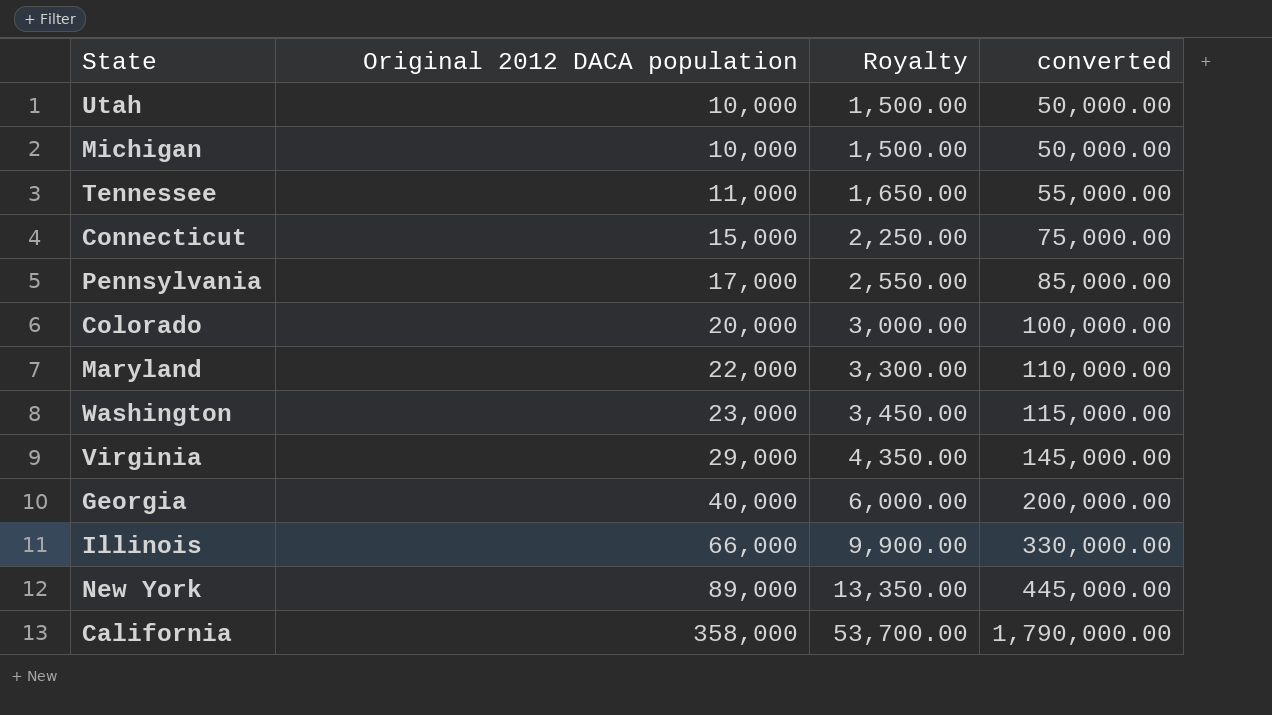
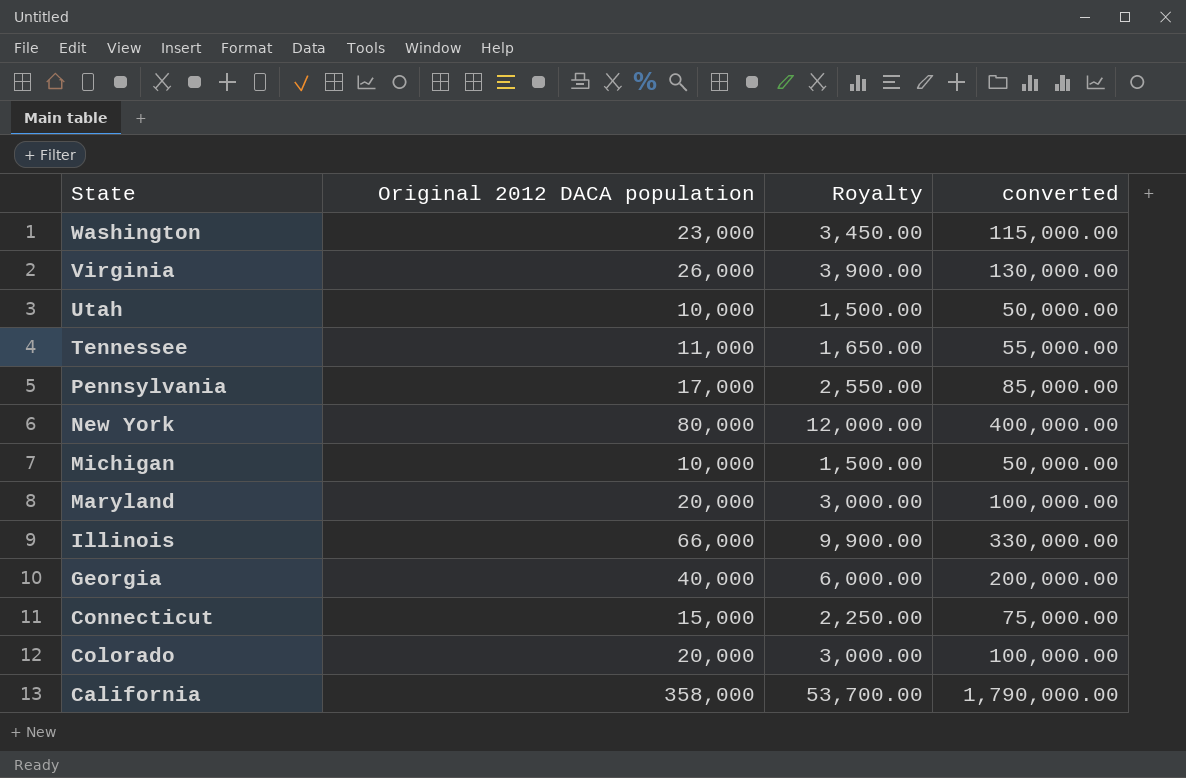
row order: Original 2012 DACA population ascending -> State descending
Virginia | Original 2012 DACA population: 29,000 -> 26,000
Virginia | Royalty: 4,350.00 -> 3,900.00
Virginia | converted: 145,000.00 -> 130,000.00
New York | Original 2012 DACA population: 89,000 -> 80,000
New York | Royalty: 13,350.00 -> 12,000.00
New York | converted: 445,000.00 -> 400,000.00
Maryland | Original 2012 DACA population: 22,000 -> 20,000
Maryland | Royalty: 3,300.00 -> 3,000.00
Maryland | converted: 110,000.00 -> 100,000.00

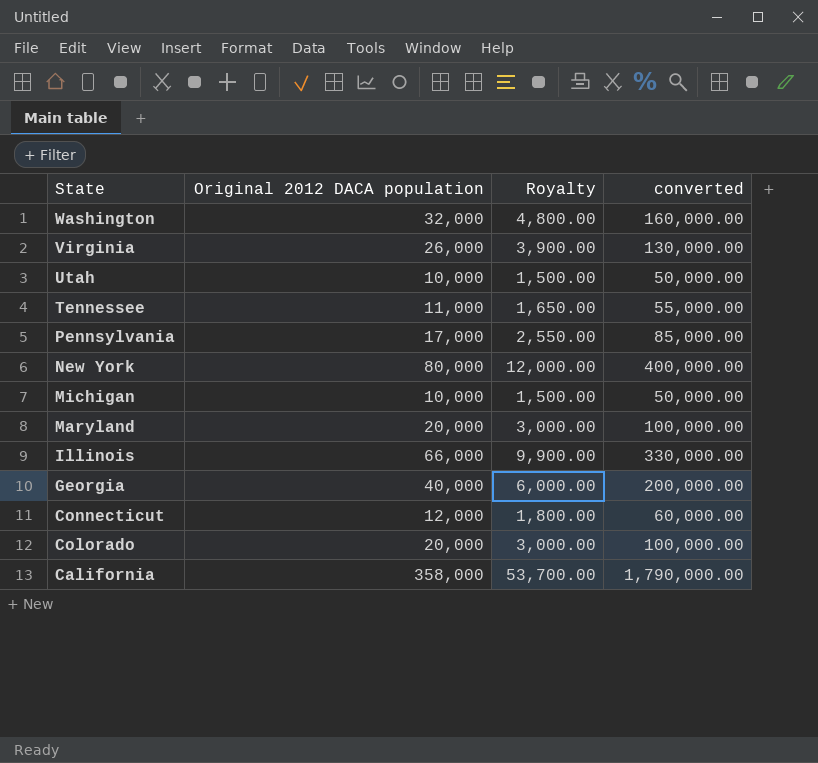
Washington | Original 2012 DACA population: 23,000 -> 32,000
Washington | Royalty: 3,450.00 -> 4,800.00
Washington | converted: 115,000.00 -> 160,000.00
Connecticut | Original 2012 DACA population: 15,000 -> 12,000
Connecticut | Royalty: 2,250.00 -> 1,800.00
Connecticut | converted: 75,000.00 -> 60,000.00

